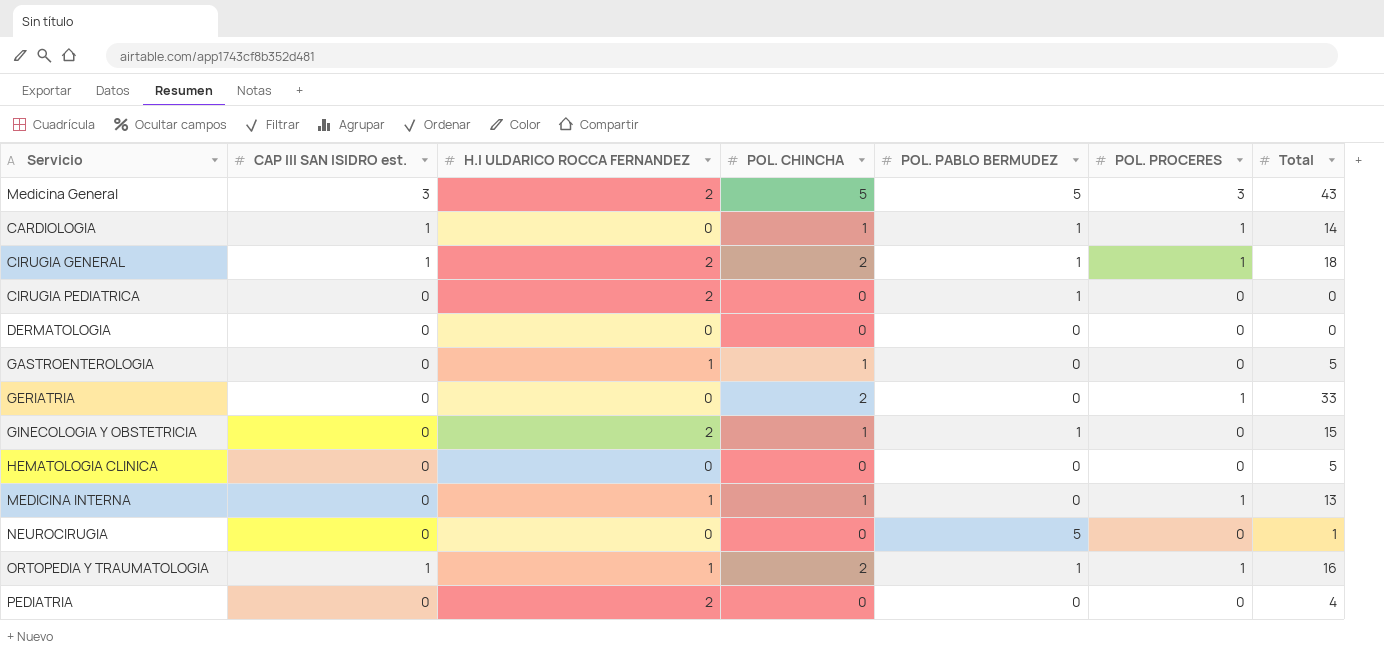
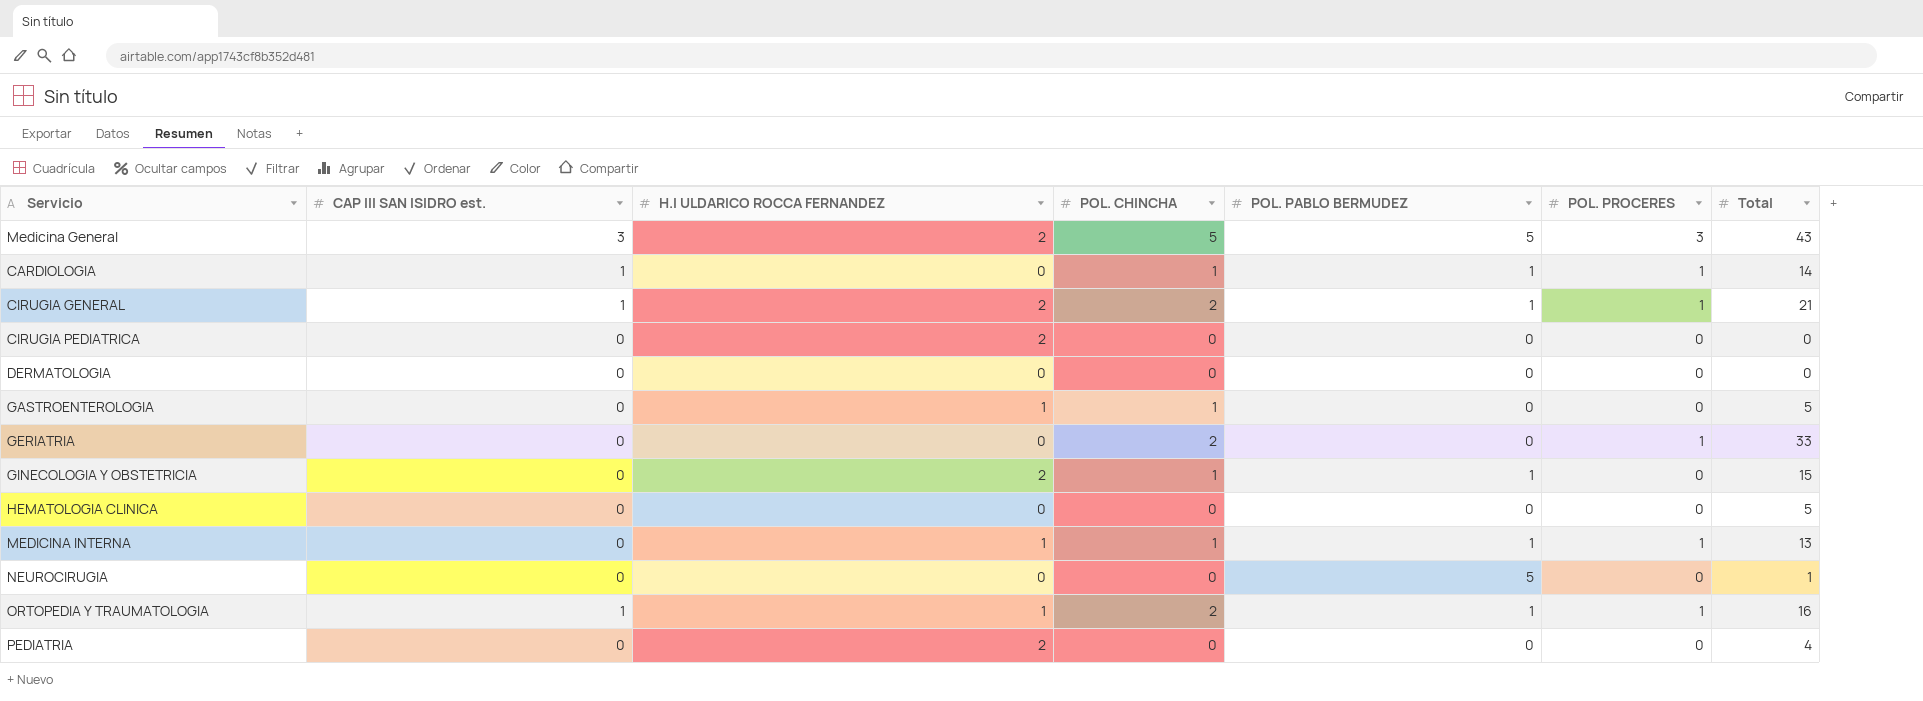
CIRUGIA GENERAL | Total: 18 -> 21
CIRUGIA PEDIATRICA | POL. PABLO BERMUDEZ: 1 -> 0
MEDICINA INTERNA | POL. PABLO BERMUDEZ: 0 -> 1

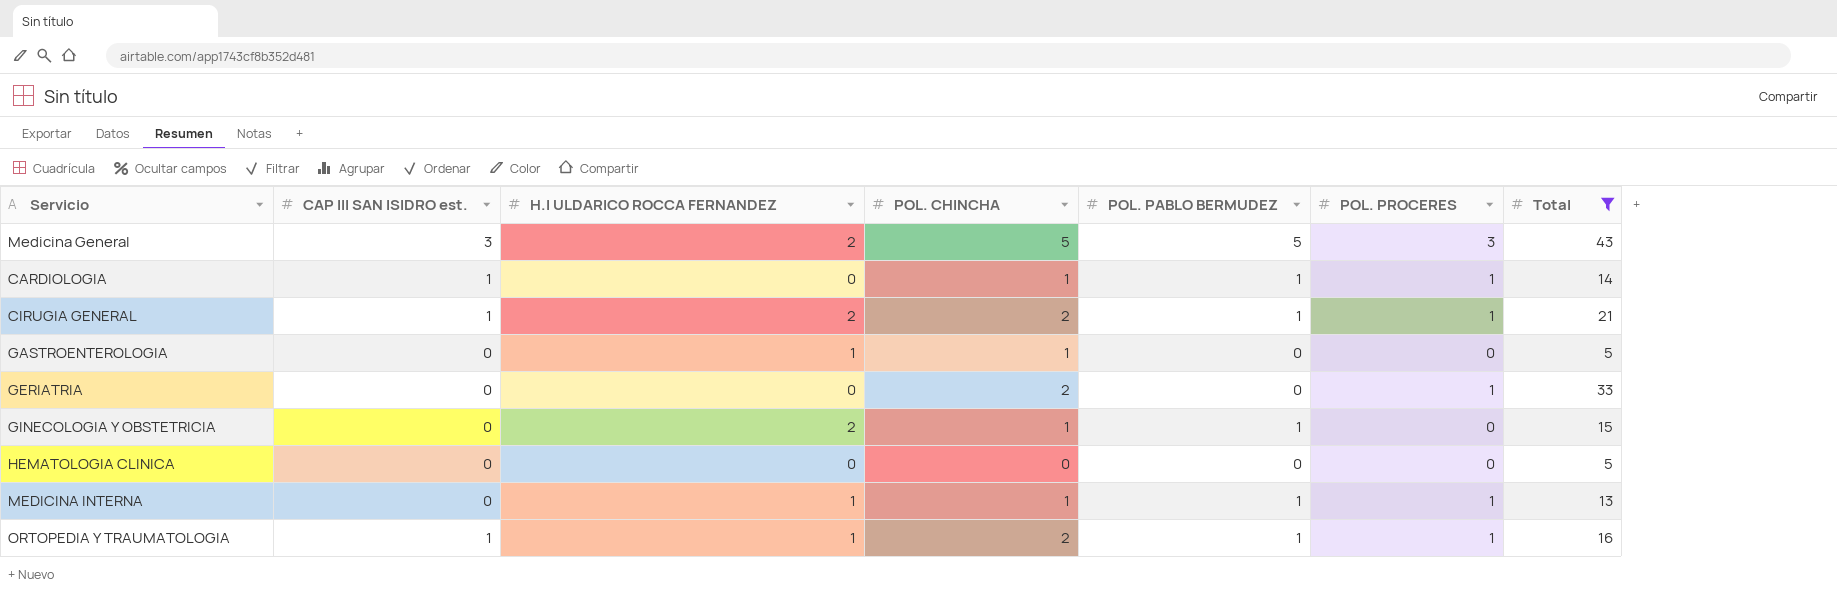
filter: none -> Total >= 5

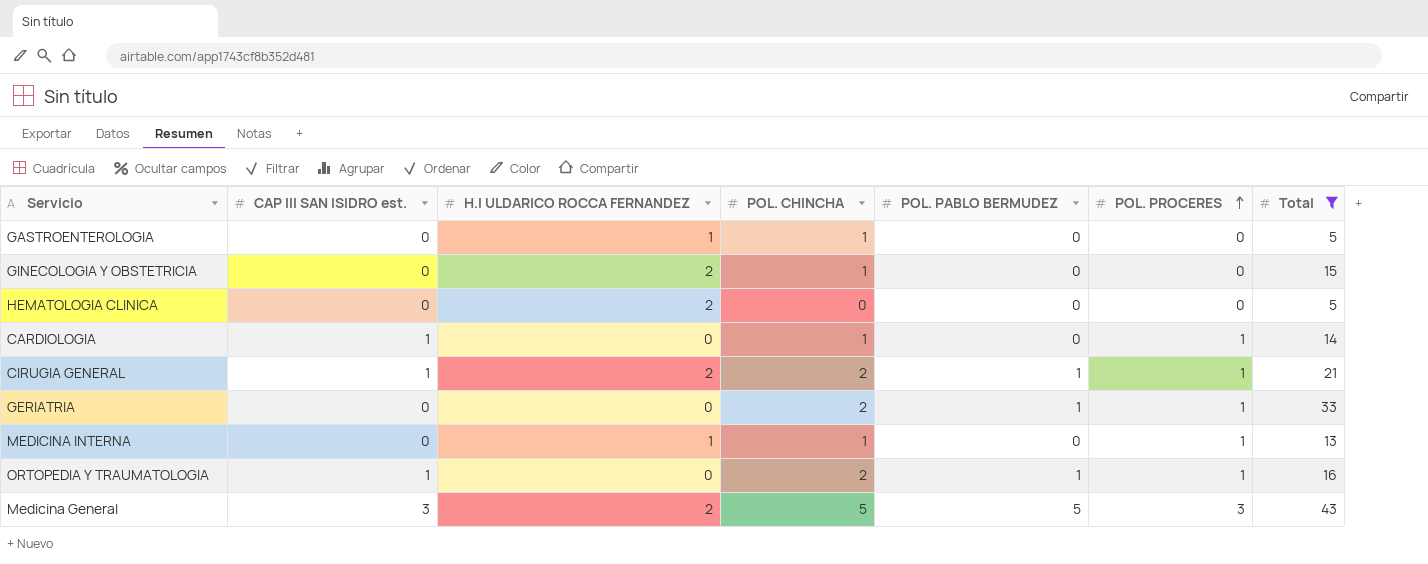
row order: none -> POL. PROCERES ascending
GINECOLOGIA Y OBSTETRICIA | POL. PABLO BERMUDEZ: 1 -> 0
HEMATOLOGIA CLINICA | H.I ULDARICO ROCCA FERNANDEZ: 0 -> 2
CARDIOLOGIA | POL. PABLO BERMUDEZ: 1 -> 0
GERIATRIA | POL. PABLO BERMUDEZ: 0 -> 1
MEDICINA INTERNA | POL. PABLO BERMUDEZ: 1 -> 0
ORTOPEDIA Y TRAUMATOLOGIA | H.I ULDARICO ROCCA FERNANDEZ: 1 -> 0

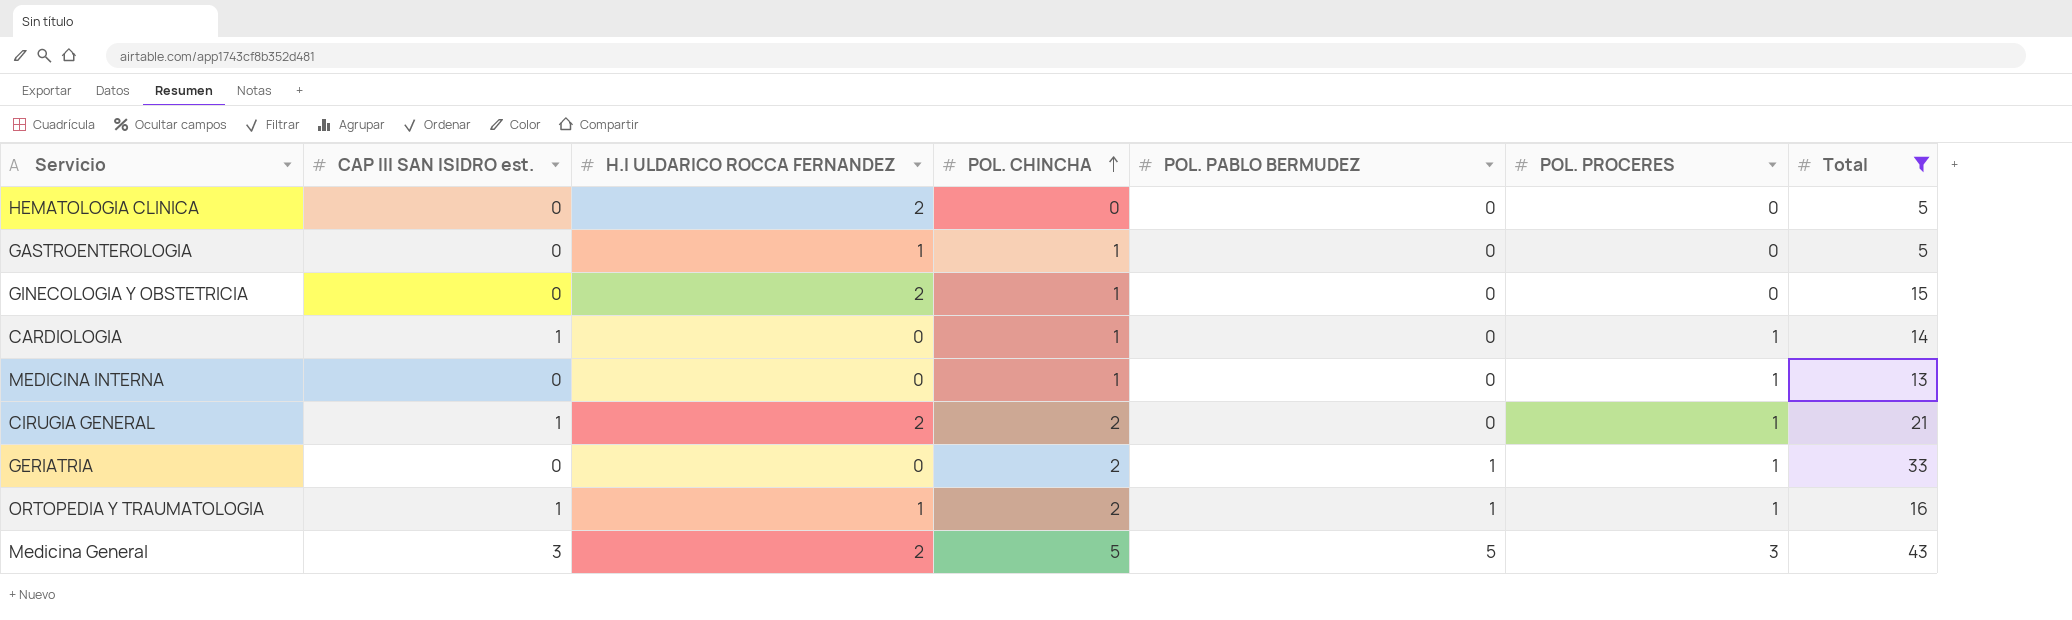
row order: POL. PROCERES ascending -> POL. CHINCHA ascending
MEDICINA INTERNA | H.I ULDARICO ROCCA FERNANDEZ: 1 -> 0
CIRUGIA GENERAL | POL. PABLO BERMUDEZ: 1 -> 0
ORTOPEDIA Y TRAUMATOLOGIA | H.I ULDARICO ROCCA FERNANDEZ: 0 -> 1

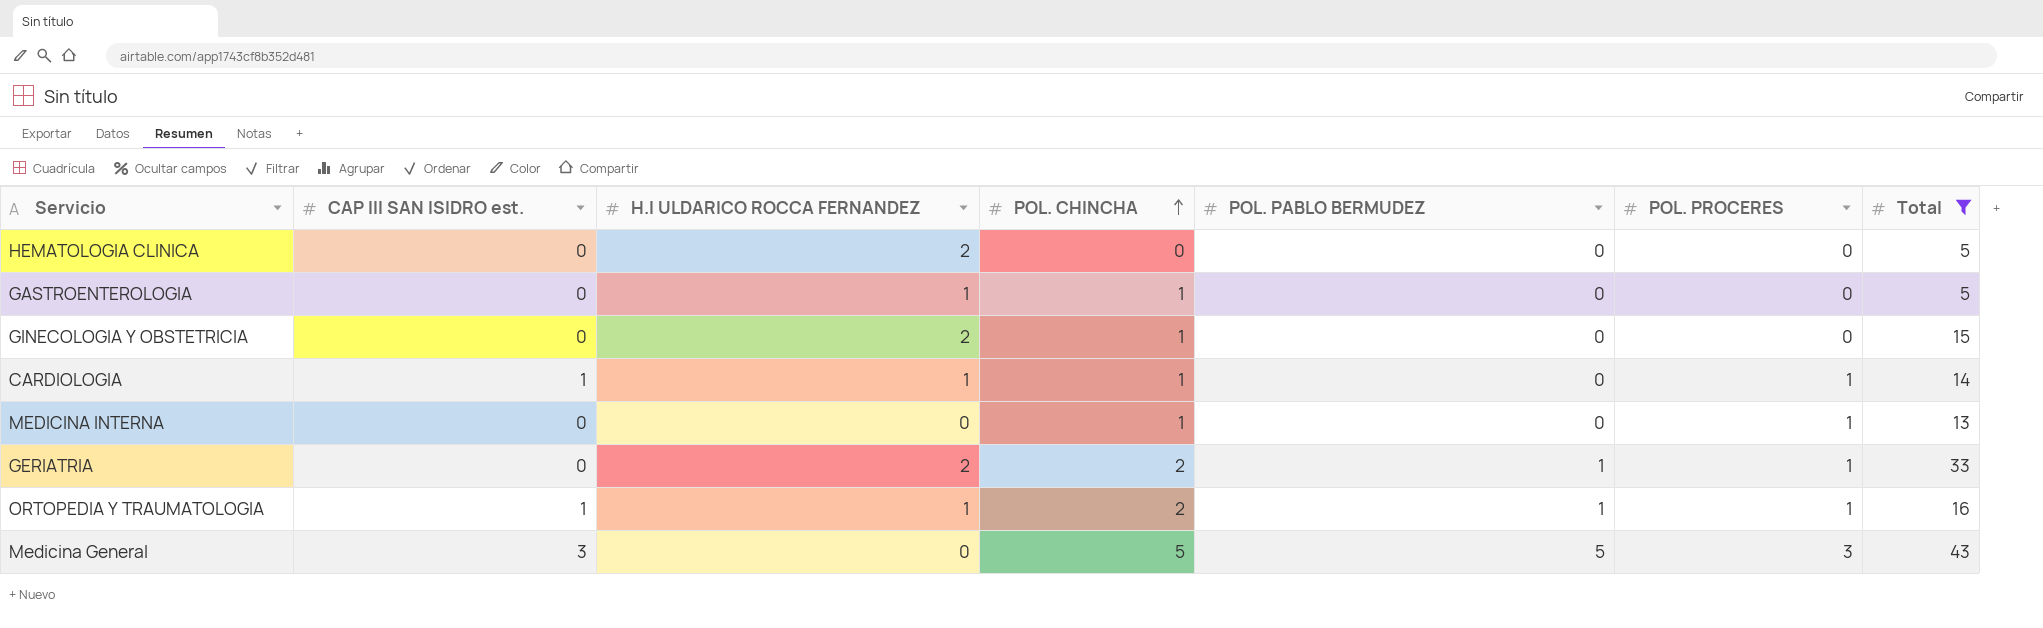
row CIRUGIA GENERAL: 1 | 2 | 2 | 0 | 1 | 21 -> none
CARDIOLOGIA | H.I ULDARICO ROCCA FERNANDEZ: 0 -> 1
GERIATRIA | H.I ULDARICO ROCCA FERNANDEZ: 0 -> 2
Medicina General | H.I ULDARICO ROCCA FERNANDEZ: 2 -> 0

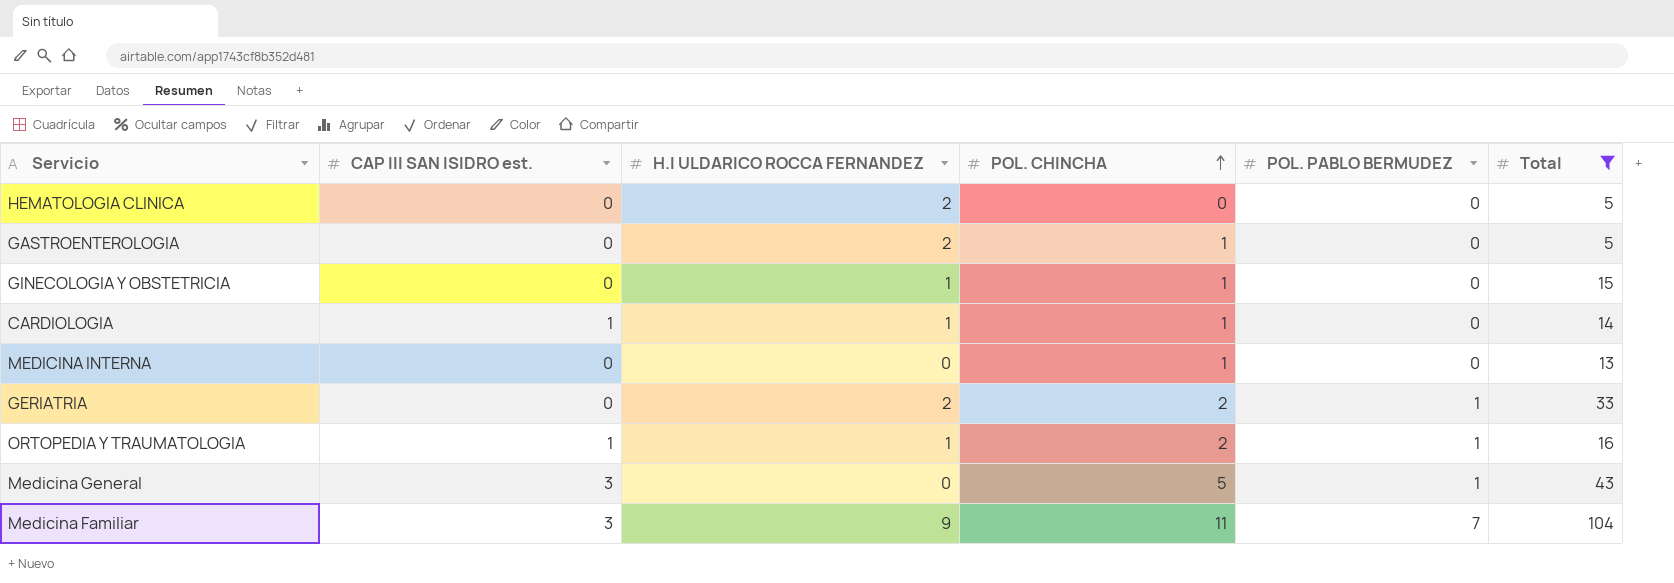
column POL. PROCERES | position: 6 -> none
GASTROENTEROLOGIA | H.I ULDARICO ROCCA FERNANDEZ: 1 -> 2
GINECOLOGIA Y OBSTETRICIA | H.I ULDARICO ROCCA FERNANDEZ: 2 -> 1
Medicina General | POL. PABLO BERMUDEZ: 5 -> 1
row Medicina Familiar: none -> 3 | 9 | 11 | 7 | 104

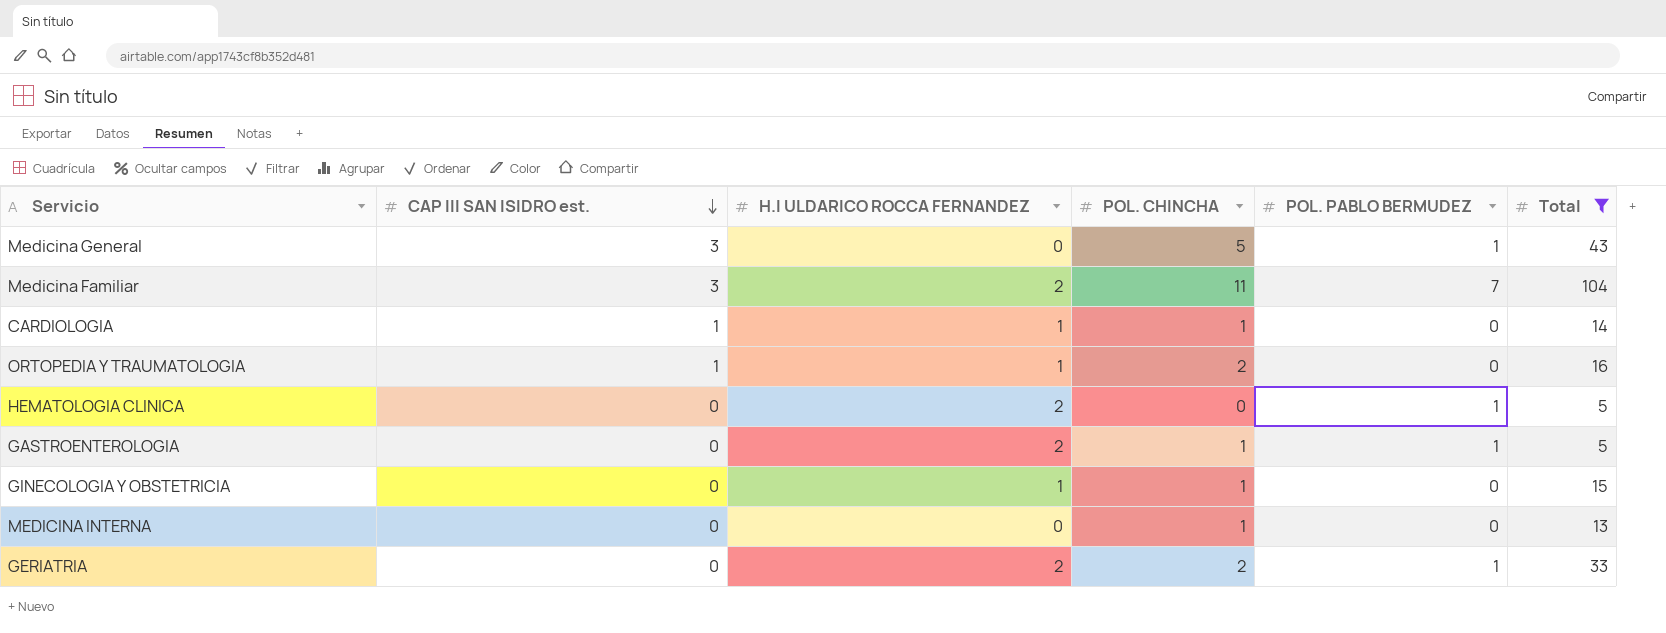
row order: POL. CHINCHA ascending -> CAP III SAN ISIDRO est. descending
Medicina Familiar | H.I ULDARICO ROCCA FERNANDEZ: 9 -> 2
ORTOPEDIA Y TRAUMATOLOGIA | POL. PABLO BERMUDEZ: 1 -> 0
HEMATOLOGIA CLINICA | POL. PABLO BERMUDEZ: 0 -> 1
GASTROENTEROLOGIA | POL. PABLO BERMUDEZ: 0 -> 1

